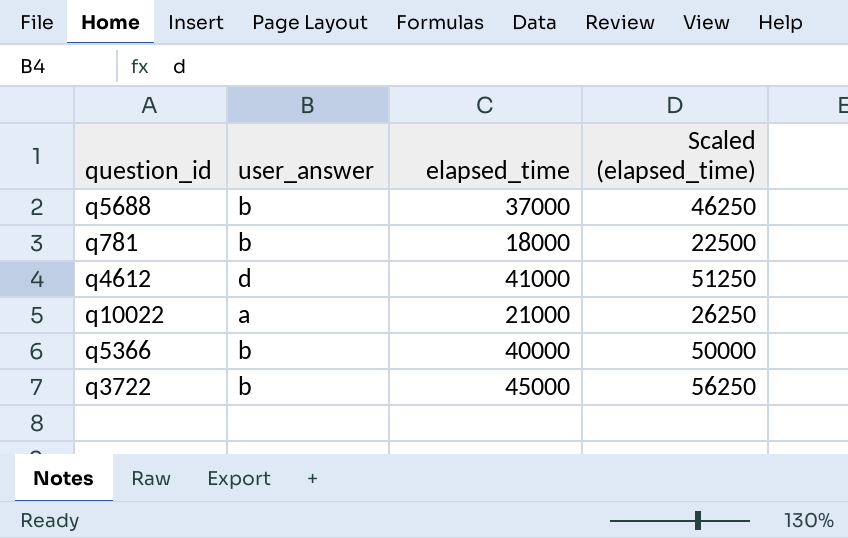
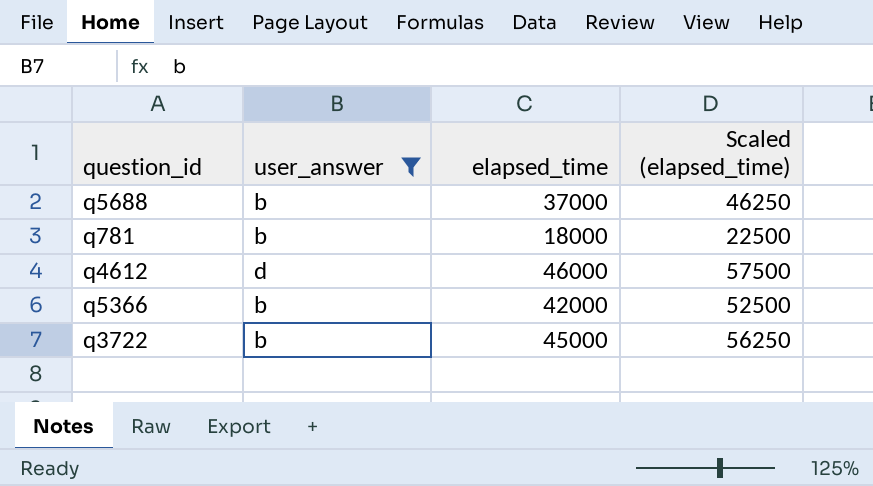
filter: none -> user_answer != a
q4612 | elapsed_time: 41000 -> 46000
q4612 | Scaled (elapsed_time): 51250 -> 57500
q5366 | elapsed_time: 40000 -> 42000
q5366 | Scaled (elapsed_time): 50000 -> 52500

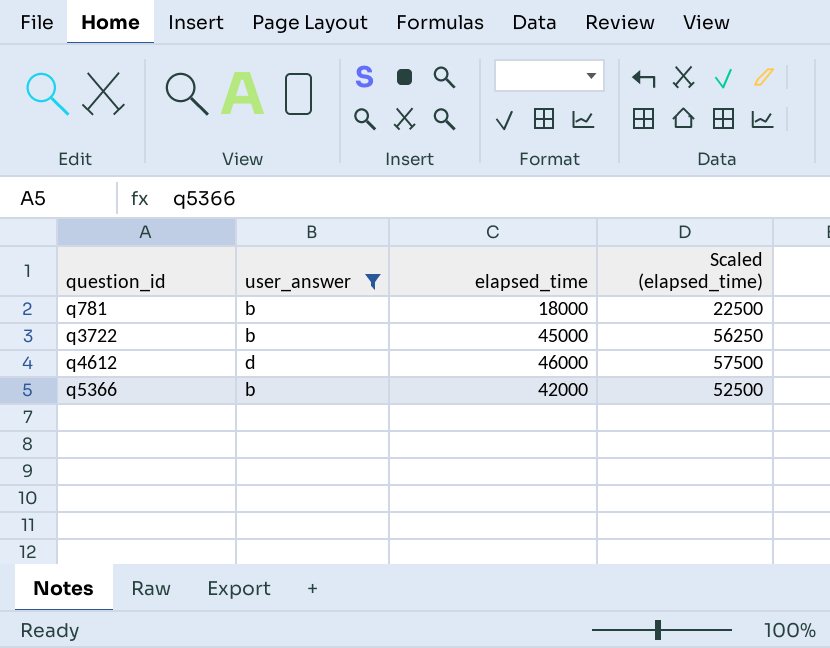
row order: none -> question_id ascending
row q5688: b | 37000 | 46250 -> none

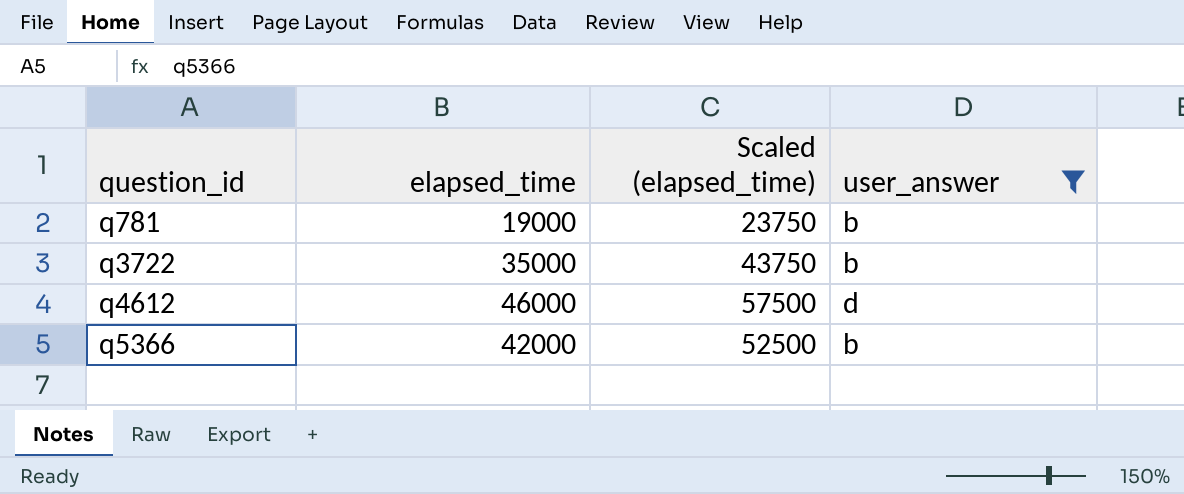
column user_answer | position: 2 -> 4
q781 | elapsed_time: 18000 -> 19000
q781 | Scaled (elapsed_time): 22500 -> 23750
q3722 | elapsed_time: 45000 -> 35000
q3722 | Scaled (elapsed_time): 56250 -> 43750

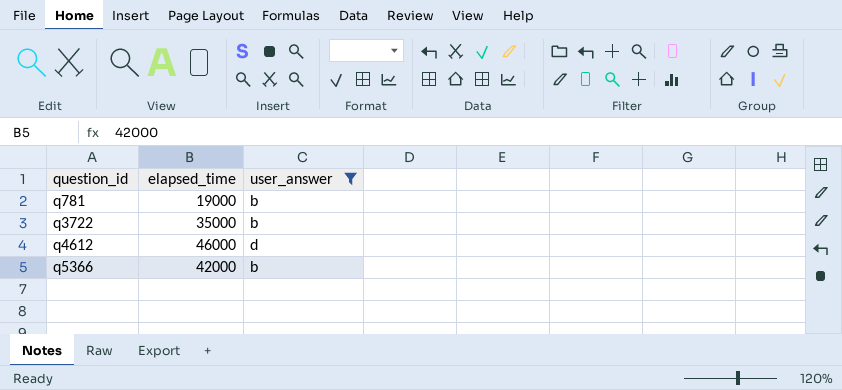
column Scaled (elapsed_time) | formula: [elapsed_time] * 1.25 -> none

